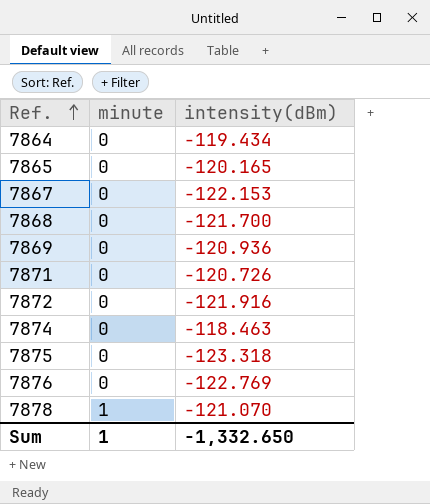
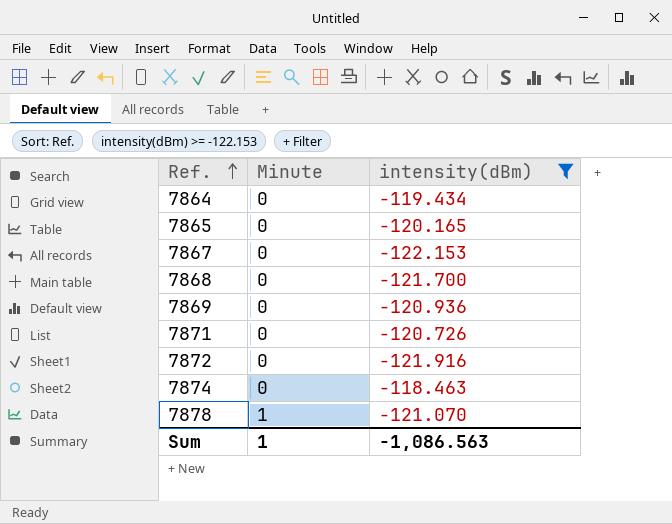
filter: none -> intensity(dBm) >= -122.153
column name: minute -> Minute
Sum | intensity(dBm): -1,332.650 -> -1,086.563

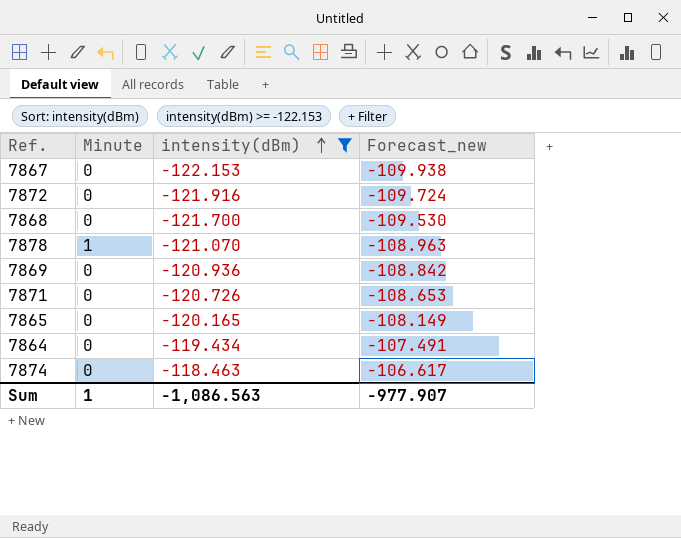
row order: Ref. ascending -> intensity(dBm) ascending
column Forecast_new | formula: none -> [intensity(dBm)] * 0.9

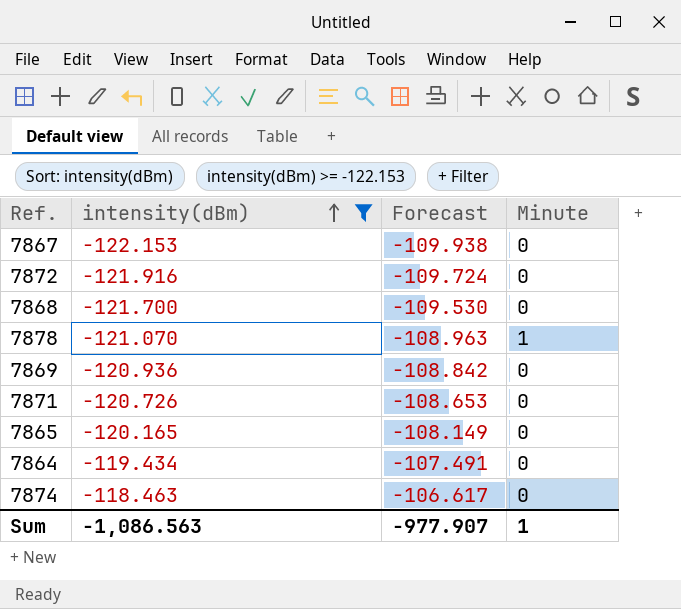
column name: Forecast_new -> Forecast
column Minute | position: 2 -> 4

